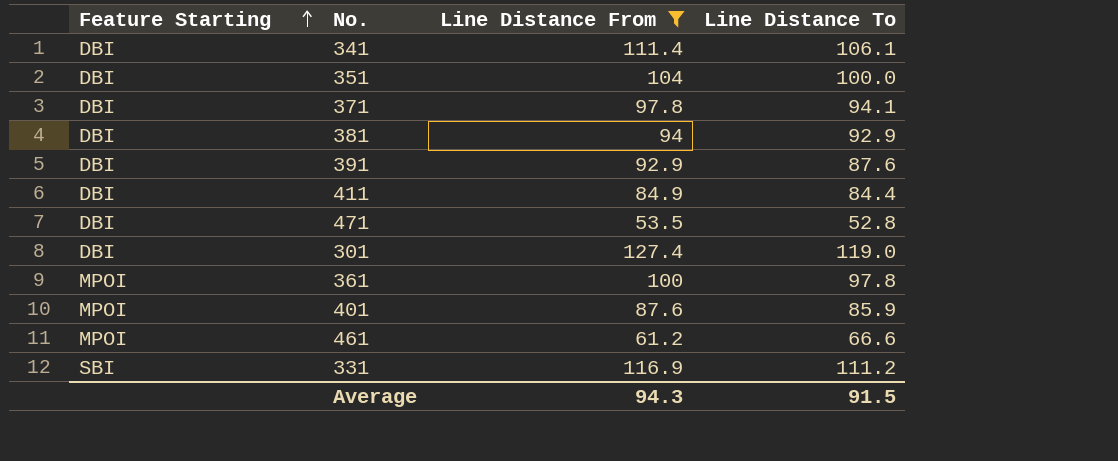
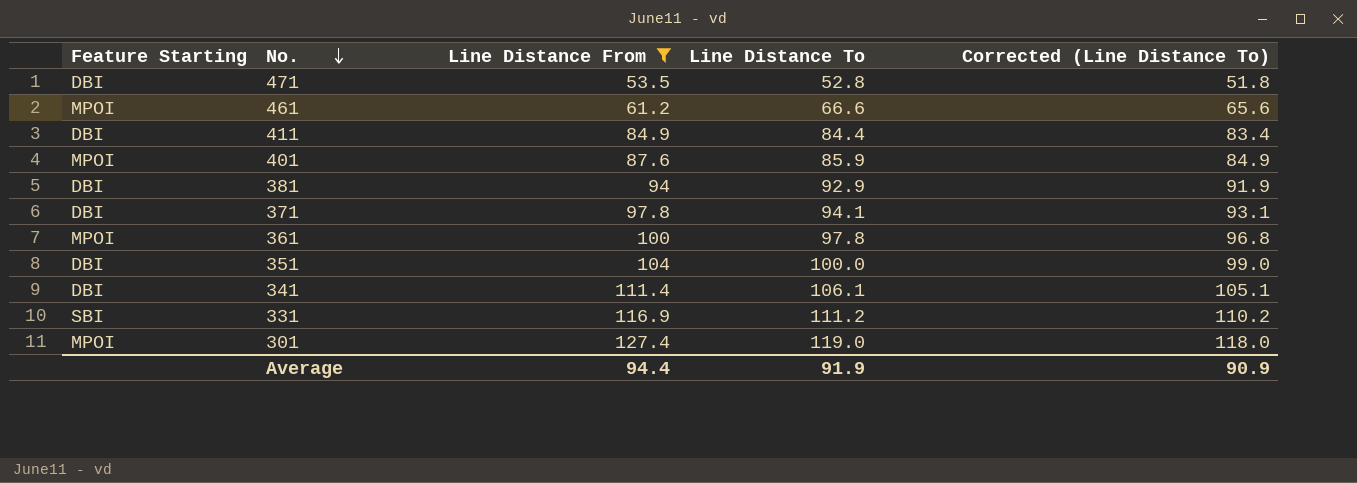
row order: Feature Starting ascending -> No. descending
column Corrected (Line Distance To) | formula: none -> [Line Distance To] - 1
row 391: DBI | 92.9 | 87.6 -> none
301 | Feature Starting: DBI -> MPOI
Average | Line Distance From: 94.3 -> 94.4
Average | Line Distance To: 91.5 -> 91.9

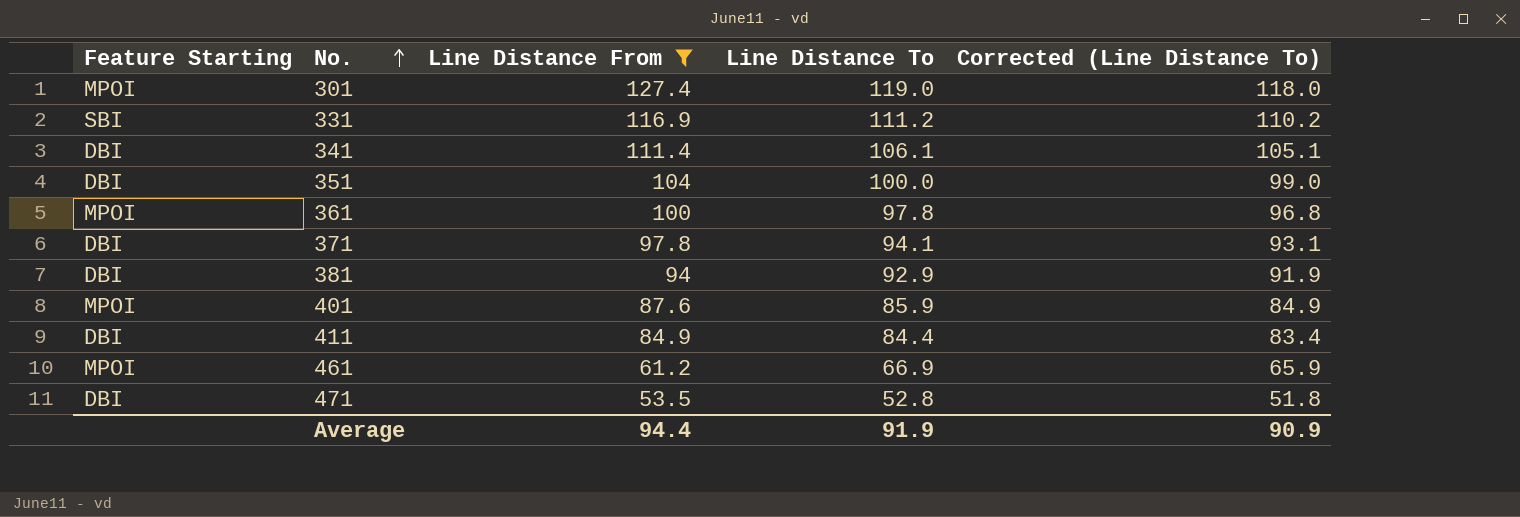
row order: No. descending -> No. ascending
461 | Line Distance To: 66.6 -> 66.9
461 | Corrected (Line Distance To): 65.6 -> 65.9

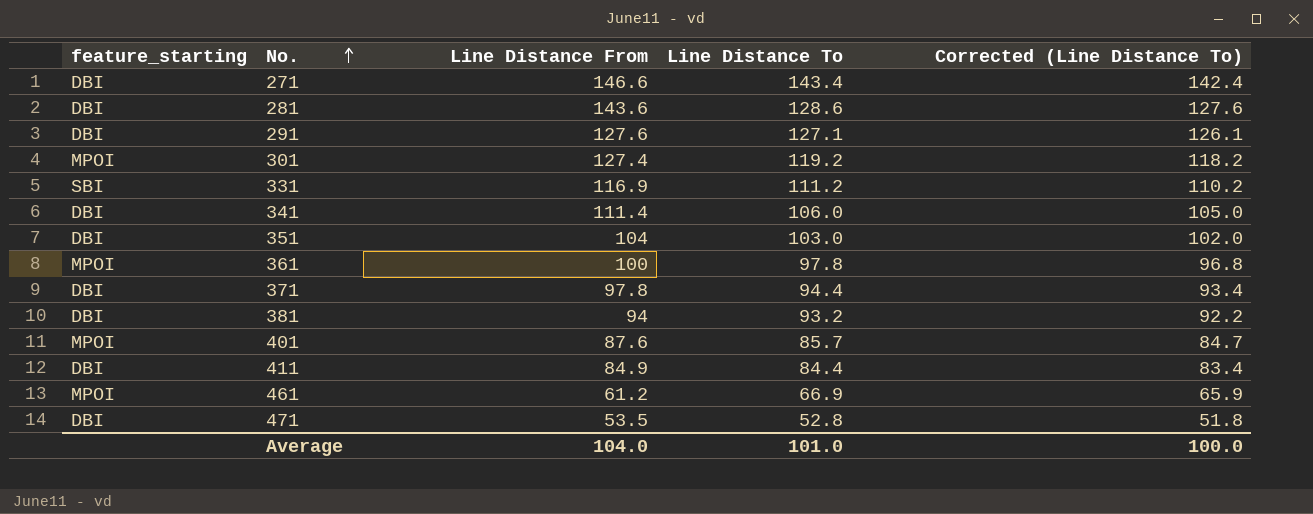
filter: Line Distance From <= 127.4 -> none
column name: Feature Starting -> feature_starting
301 | Line Distance To: 119.0 -> 119.2
301 | Corrected (Line Distance To): 118.0 -> 118.2
341 | Line Distance To: 106.1 -> 106.0
341 | Corrected (Line Distance To): 105.1 -> 105.0
351 | Line Distance To: 100.0 -> 103.0
351 | Corrected (Line Distance To): 99.0 -> 102.0
371 | Line Distance To: 94.1 -> 94.4
371 | Corrected (Line Distance To): 93.1 -> 93.4
381 | Line Distance To: 92.9 -> 93.2
381 | Corrected (Line Distance To): 91.9 -> 92.2
401 | Line Distance To: 85.9 -> 85.7
401 | Corrected (Line Distance To): 84.9 -> 84.7
Average | Line Distance From: 94.4 -> 104.0
Average | Line Distance To: 91.9 -> 101.0
Average | Corrected (Line Distance To): 90.9 -> 100.0

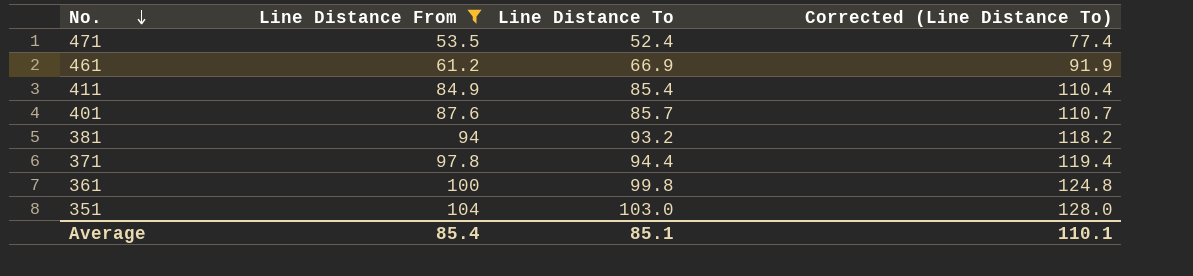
filter: none -> Line Distance From <= 104
row order: No. ascending -> No. descending
column feature_starting | position: 1 -> none
column Corrected (Line Distance To) | formula: [Line Distance To] - 1 -> [Line Distance To] + 25
471 | Line Distance To: 52.8 -> 52.4
411 | Line Distance To: 84.4 -> 85.4
361 | Line Distance To: 97.8 -> 99.8
Average | Line Distance From: 104.0 -> 85.4
Average | Line Distance To: 101.0 -> 85.1
Average | Corrected (Line Distance To): 100.0 -> 110.1

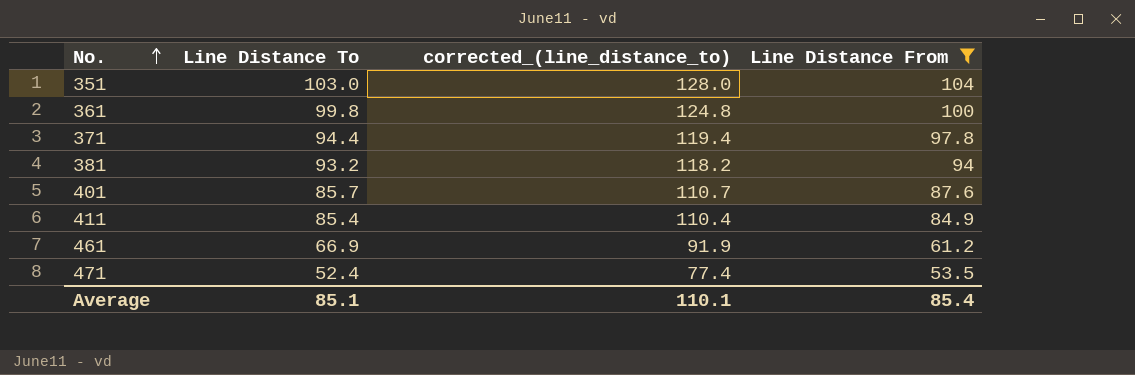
row order: No. descending -> No. ascending
column name: Corrected (Line Distance To) -> corrected_(line_distance_to)
column Line Distance From | position: 2 -> 4

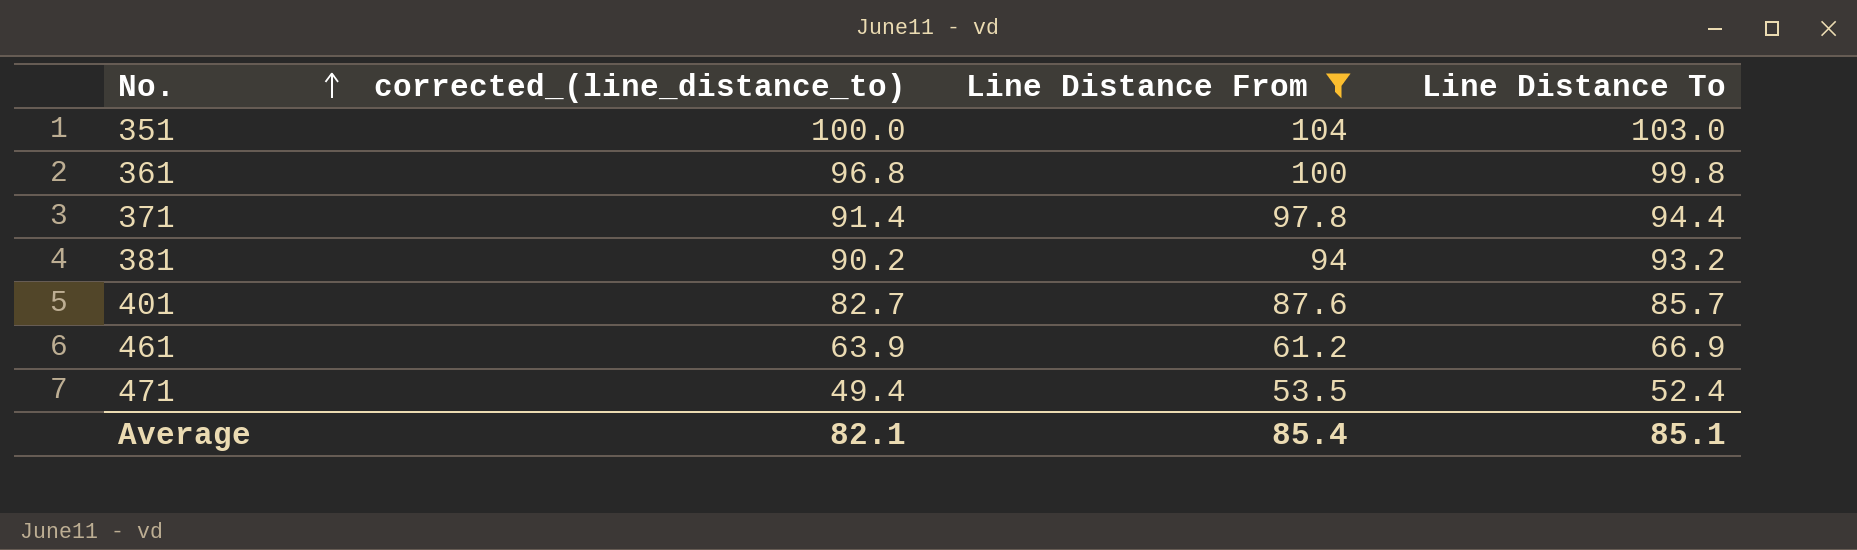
column corrected_(line_distance_to) | formula: [Line Distance To] + 25 -> [Line Distance To] - 3
column Line Distance To | position: 2 -> 4
row 411: 85.4 | 110.4 | 84.9 -> none
Average | corrected_(line_distance_to): 110.1 -> 82.1

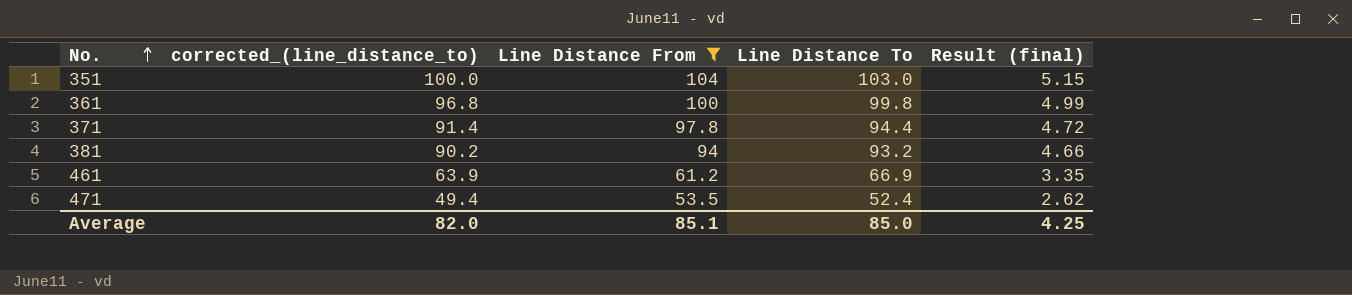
column Result (final) | formula: none -> [Line Distance To] * 0.05
row 401: 82.7 | 87.6 | 85.7 -> none
Average | corrected_(line_distance_to): 82.1 -> 82.0
Average | Line Distance From: 85.4 -> 85.1
Average | Line Distance To: 85.1 -> 85.0

